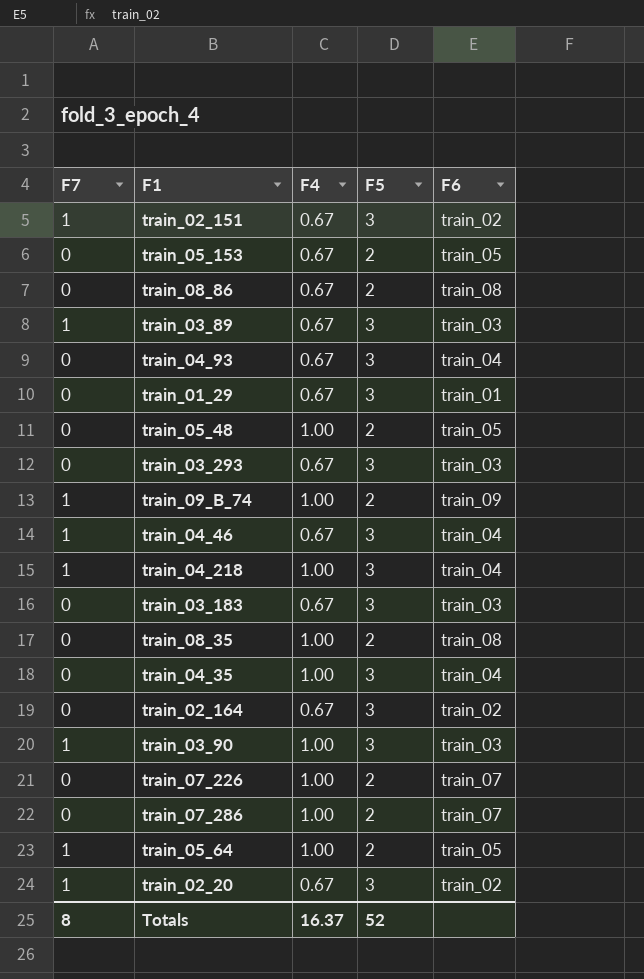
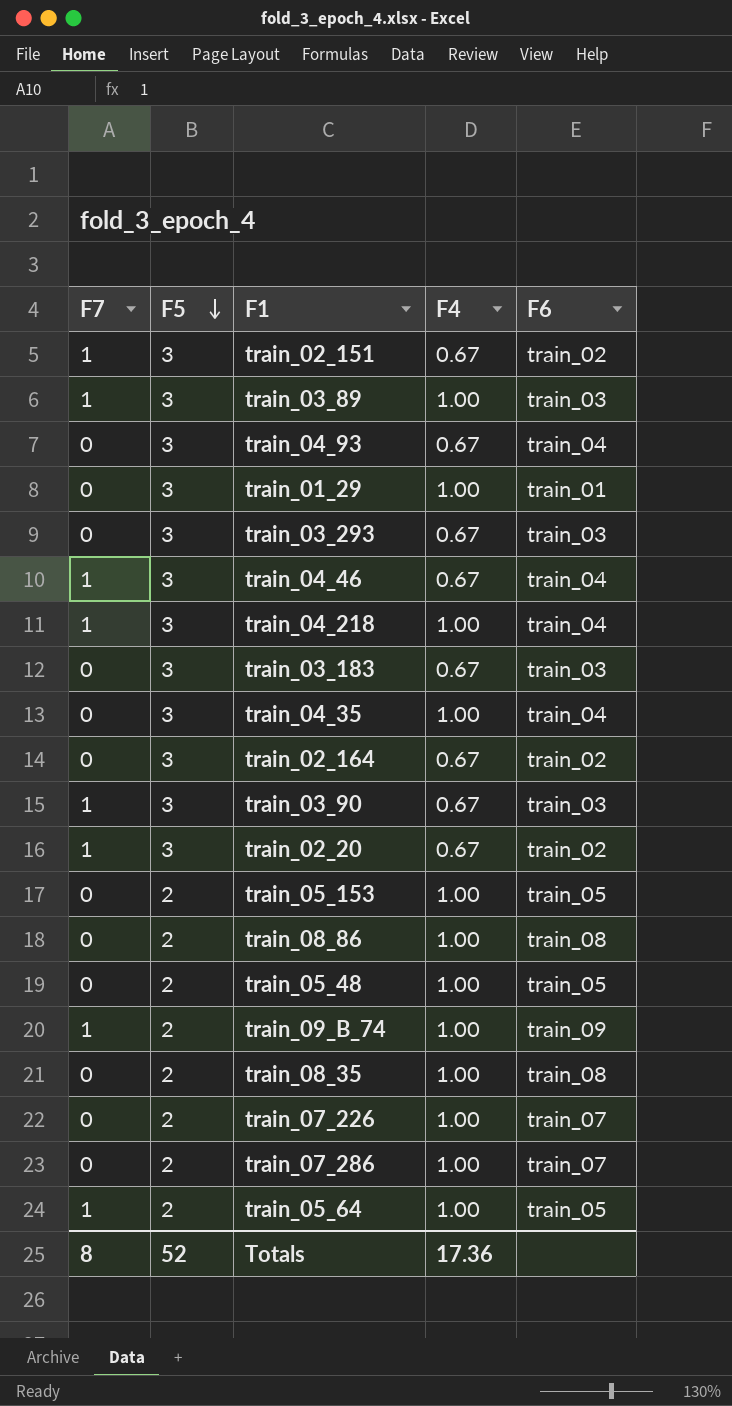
row order: none -> F5 descending
column F5 | position: 4 -> 2
train_03_89 | F4: 0.67 -> 1.00
train_01_29 | F4: 0.67 -> 1.00
train_03_90 | F4: 1.00 -> 0.67
train_05_153 | F4: 0.67 -> 1.00
train_08_86 | F4: 0.67 -> 1.00
Totals | F4: 16.37 -> 17.36

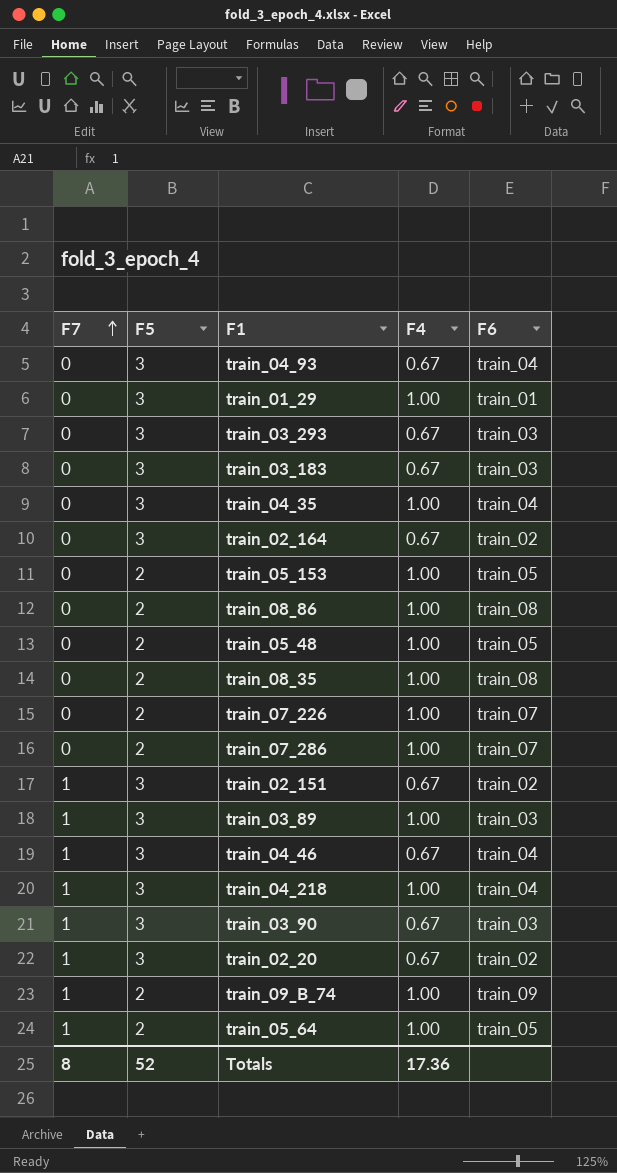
row order: F5 descending -> F7 ascending

